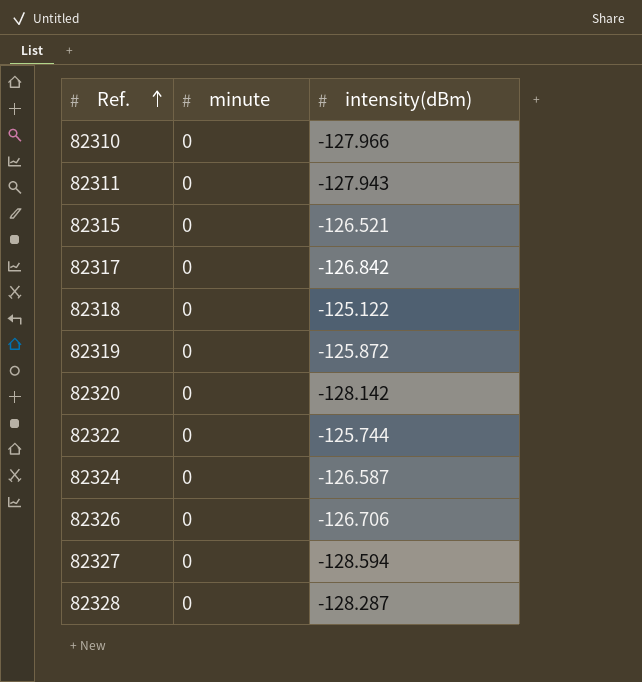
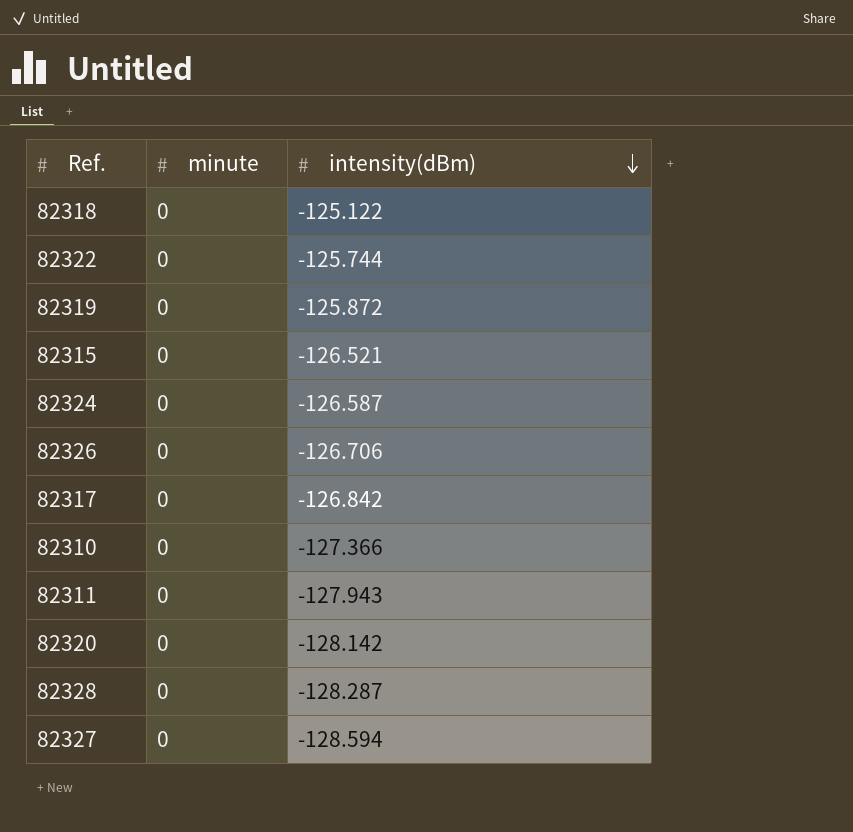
row order: Ref. ascending -> intensity(dBm) descending
82310 | intensity(dBm): -127.966 -> -127.366

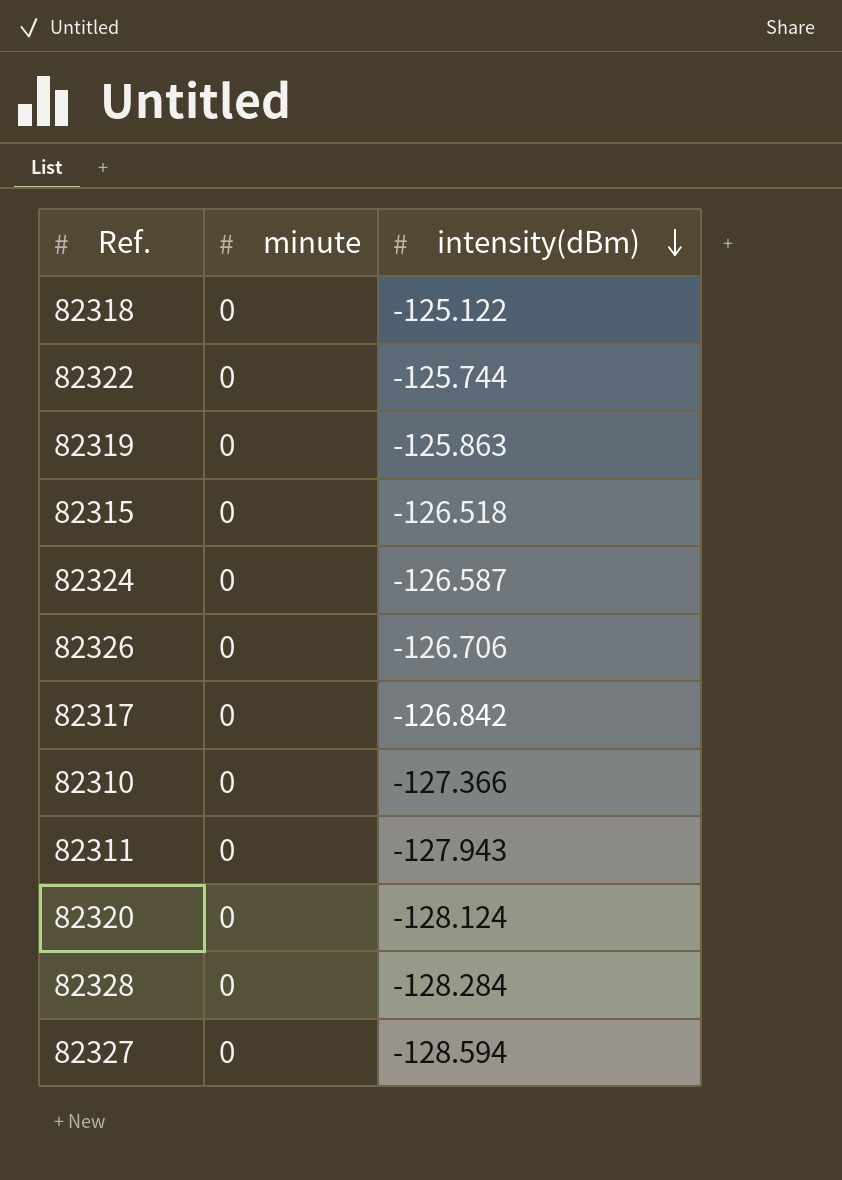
82319 | intensity(dBm): -125.872 -> -125.863
82315 | intensity(dBm): -126.521 -> -126.518
82320 | intensity(dBm): -128.142 -> -128.124
82328 | intensity(dBm): -128.287 -> -128.284

